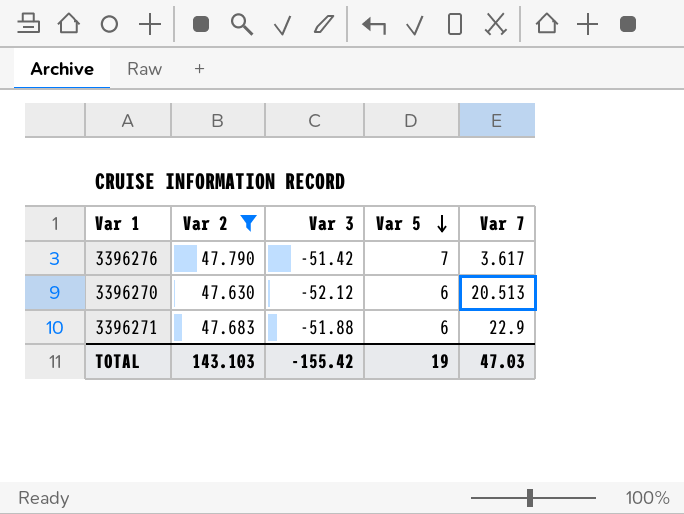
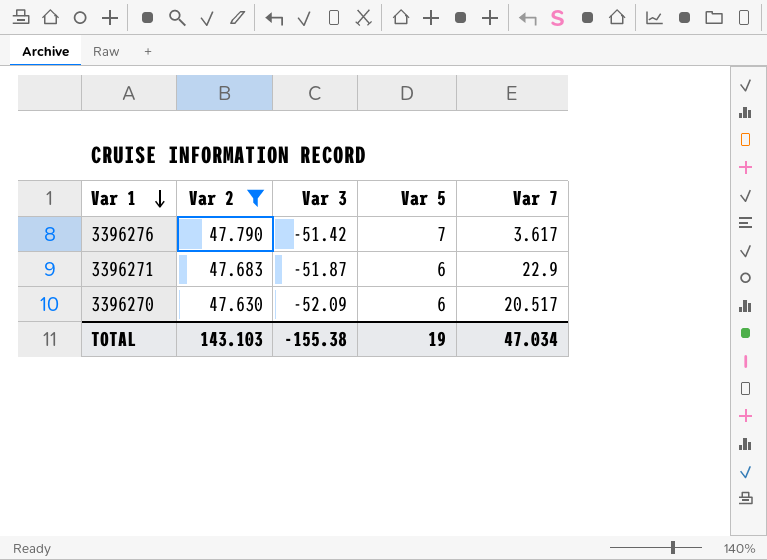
row order: Var 5 descending -> Var 1 descending
3396271 | Var 3: -51.88 -> -51.87
3396270 | Var 3: -52.12 -> -52.09
3396270 | Var 7: 20.513 -> 20.517
TOTAL | Var 3: -155.42 -> -155.38
TOTAL | Var 7: 47.03 -> 47.034

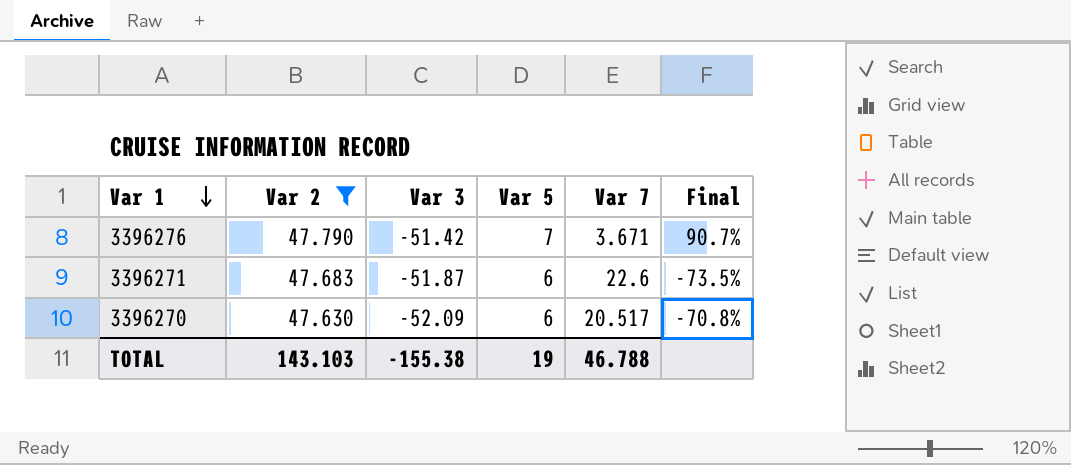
column Final | formula: none -> ([Var 5] - [Var 7]) / [Var 7]
3396276 | Var 7: 3.617 -> 3.671
3396271 | Var 7: 22.9 -> 22.6
TOTAL | Var 7: 47.034 -> 46.788

